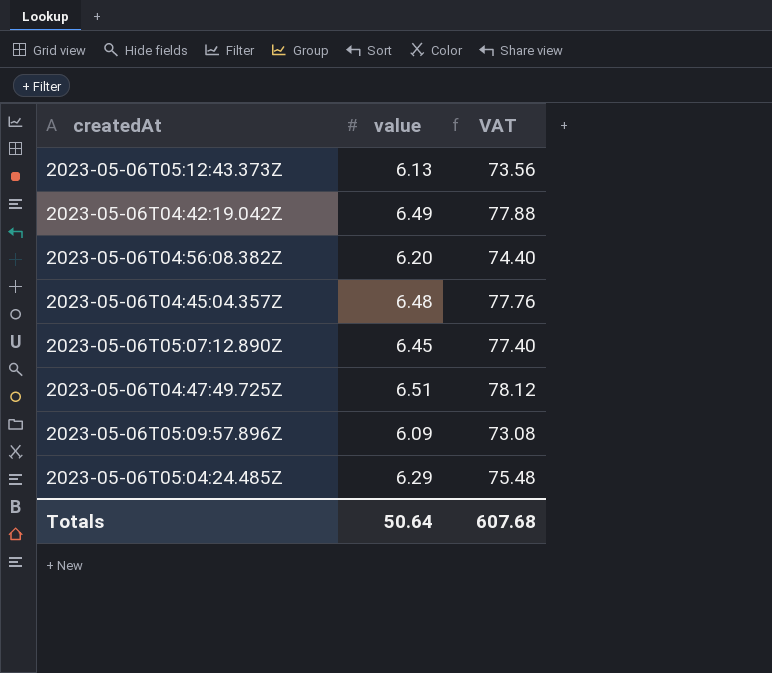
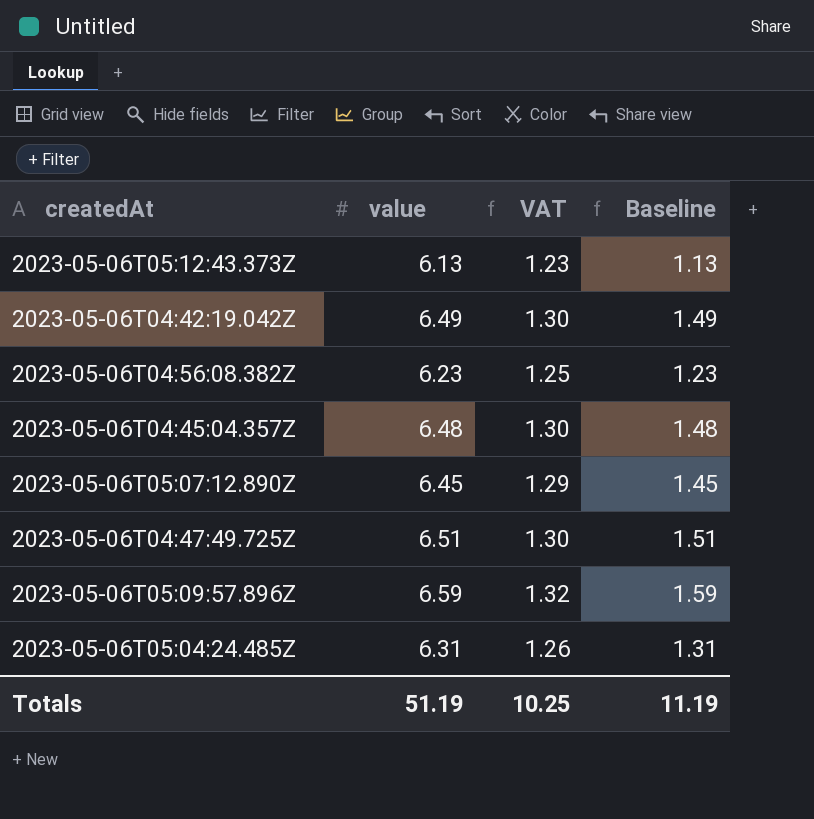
column VAT | formula: [value] * 12 -> [value] * 0.2
column Baseline | formula: none -> [value] - 5
2023-05-06T04:56:08.382Z | value: 6.20 -> 6.23
2023-05-06T05:09:57.896Z | value: 6.09 -> 6.59
2023-05-06T05:04:24.485Z | value: 6.29 -> 6.31
Totals | value: 50.64 -> 51.19
Totals | VAT: 607.68 -> 10.25

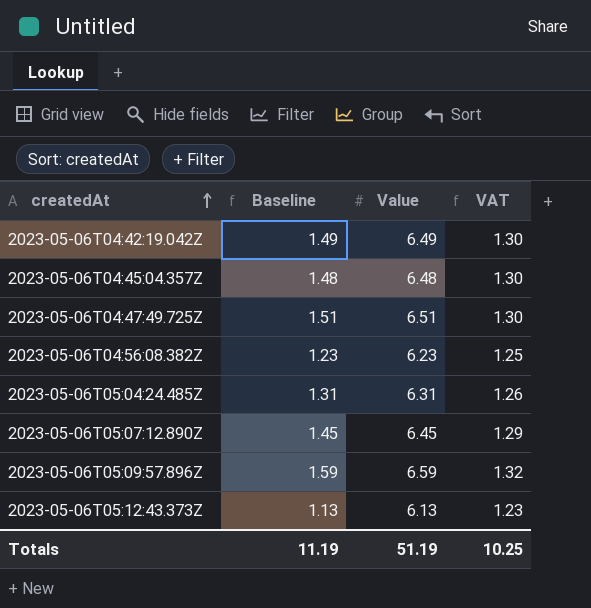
row order: none -> createdAt ascending
column Baseline | position: 4 -> 2
column name: value -> Value

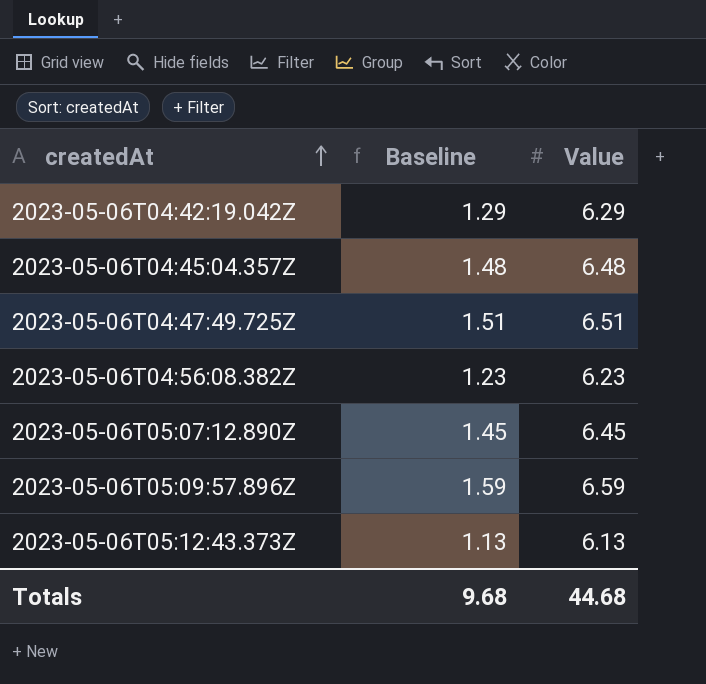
column VAT | formula: [Value] * 0.2 -> none
row 2023-05-06T05:04:24.485Z: 1.31 | 6.31 | 1.26 -> none
2023-05-06T04:42:19.042Z | Baseline: 1.49 -> 1.29
2023-05-06T04:42:19.042Z | Value: 6.49 -> 6.29
Totals | Baseline: 11.19 -> 9.68
Totals | Value: 51.19 -> 44.68

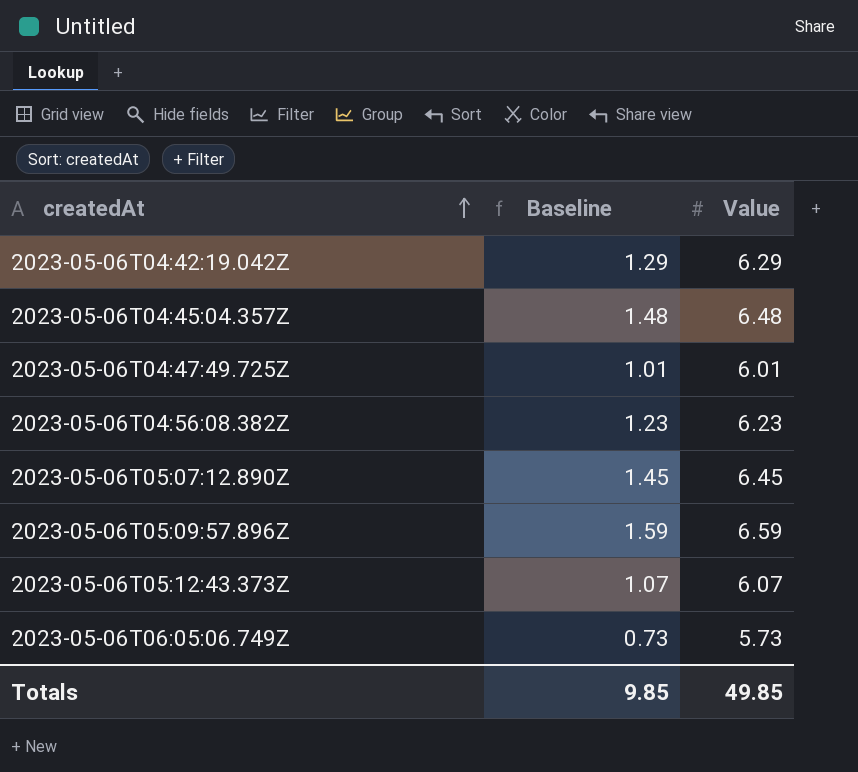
2023-05-06T04:47:49.725Z | Baseline: 1.51 -> 1.01
2023-05-06T04:47:49.725Z | Value: 6.51 -> 6.01
2023-05-06T05:12:43.373Z | Baseline: 1.13 -> 1.07
2023-05-06T05:12:43.373Z | Value: 6.13 -> 6.07
row 2023-05-06T06:05:06.749Z: none -> 0.73 | 5.73
Totals | Baseline: 9.68 -> 9.85
Totals | Value: 44.68 -> 49.85

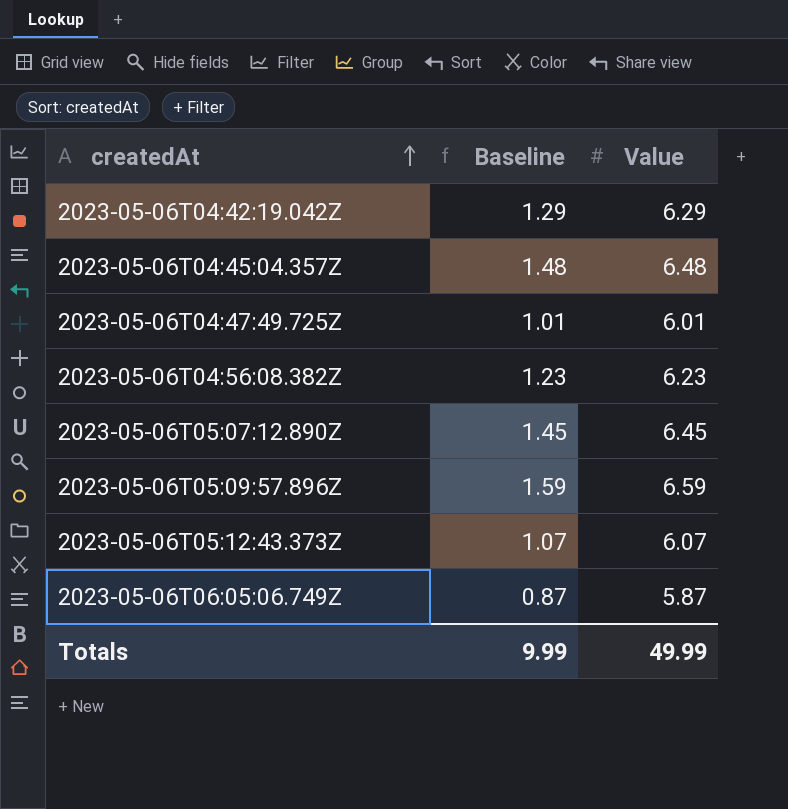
2023-05-06T06:05:06.749Z | Baseline: 0.73 -> 0.87
2023-05-06T06:05:06.749Z | Value: 5.73 -> 5.87
Totals | Baseline: 9.85 -> 9.99
Totals | Value: 49.85 -> 49.99

